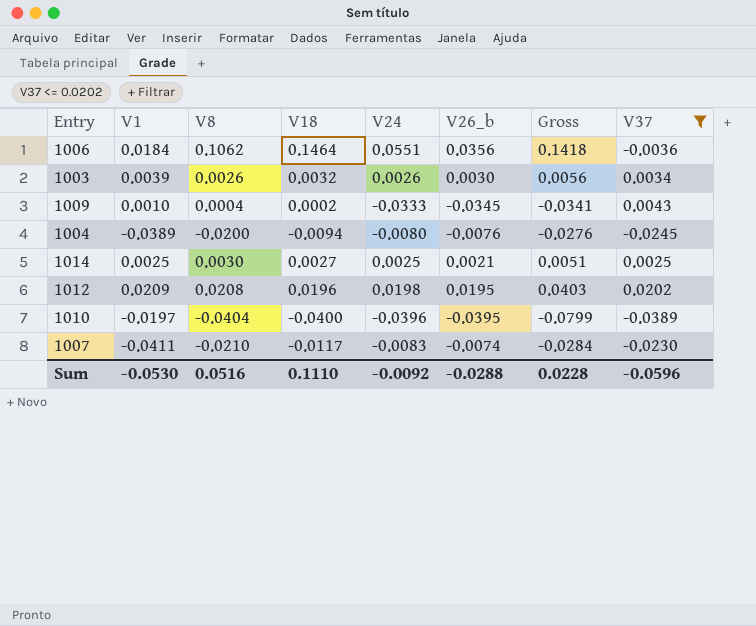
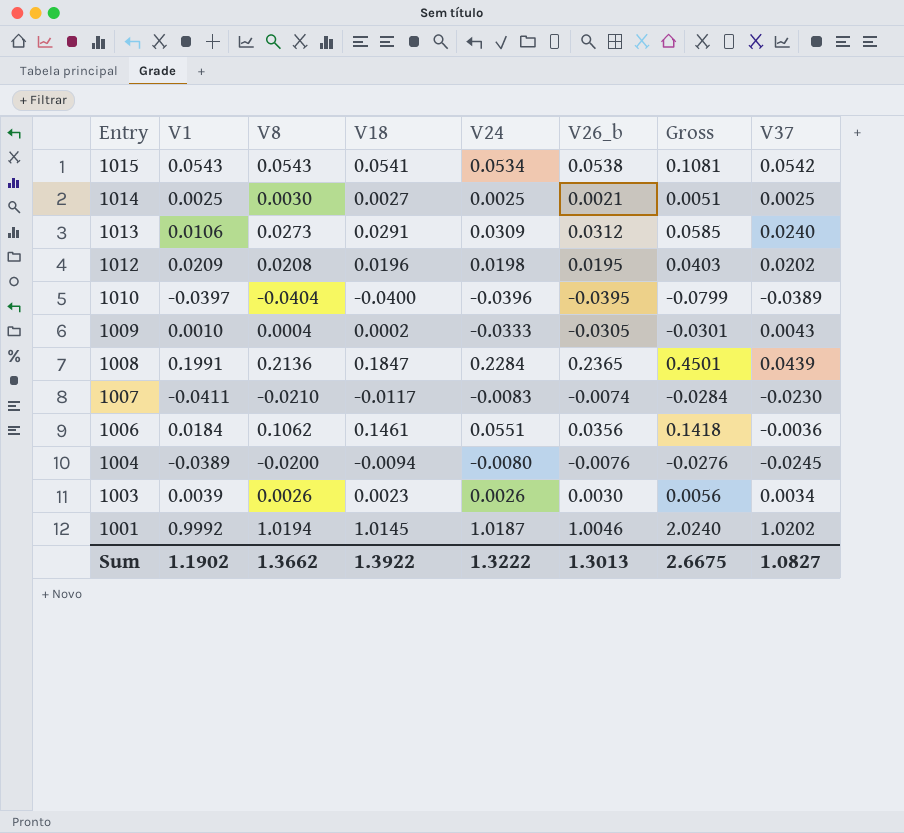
filter: V37 <= 0.0202 -> none
row order: none -> Entry descending
1010 | V1: -0.0197 -> -0.0397
1009 | V26_b: -0.0345 -> -0.0305
1009 | Gross: -0.0341 -> -0.0301
1006 | V18: 0.1464 -> 0.1461
1003 | V18: 0.0032 -> 0.0023
Sum | V1: -0.0530 -> 1.1902
Sum | V8: 0.0516 -> 1.3662
Sum | V18: 0.1110 -> 1.3922
Sum | V24: -0.0092 -> 1.3222
Sum | V26_b: -0.0288 -> 1.3013
Sum | Gross: 0.0228 -> 2.6675
Sum | V37: -0.0596 -> 1.0827

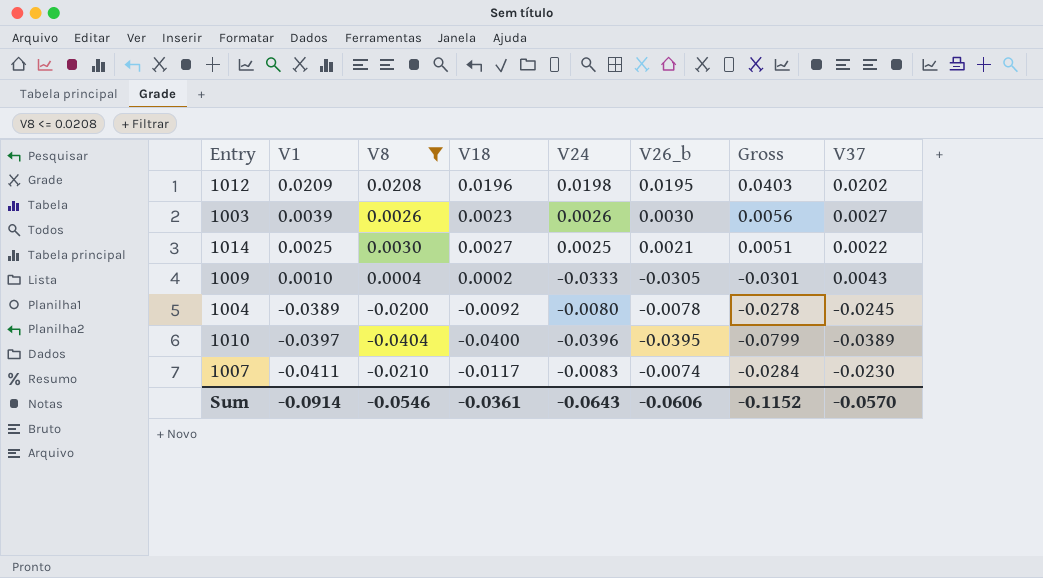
filter: none -> V8 <= 0.0208
row order: Entry descending -> V1 descending
1003 | V37: 0.0034 -> 0.0027
1014 | V37: 0.0025 -> 0.0022
1004 | V18: -0.0094 -> -0.0092
1004 | V26_b: -0.0076 -> -0.0078
1004 | Gross: -0.0276 -> -0.0278
Sum | V1: 1.1902 -> -0.0914
Sum | V8: 1.3662 -> -0.0546
Sum | V18: 1.3922 -> -0.0361
Sum | V24: 1.3222 -> -0.0643
Sum | V26_b: 1.3013 -> -0.0606
Sum | Gross: 2.6675 -> -0.1152
Sum | V37: 1.0827 -> -0.0570

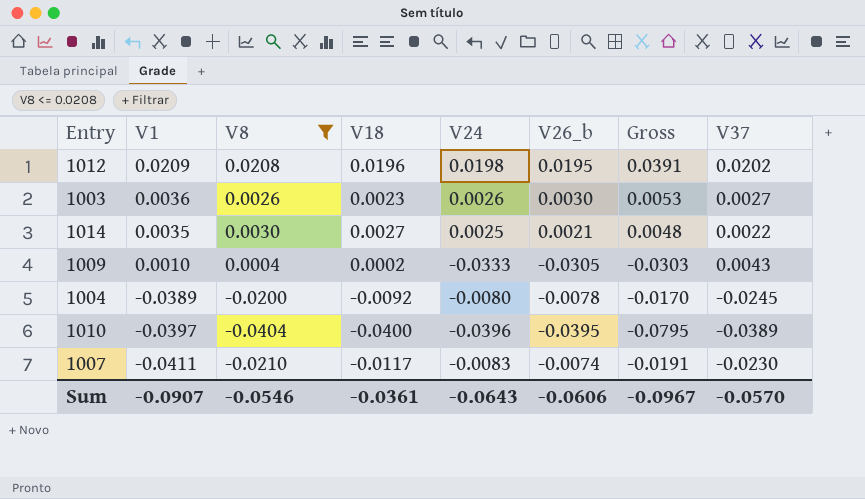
column Gross | formula: [V8] + [V26_b] -> [V18] + [V26_b]
1003 | V1: 0.0039 -> 0.0036
1014 | V1: 0.0025 -> 0.0035
Sum | V1: -0.0914 -> -0.0907
Sum | Gross: -0.1152 -> -0.0967

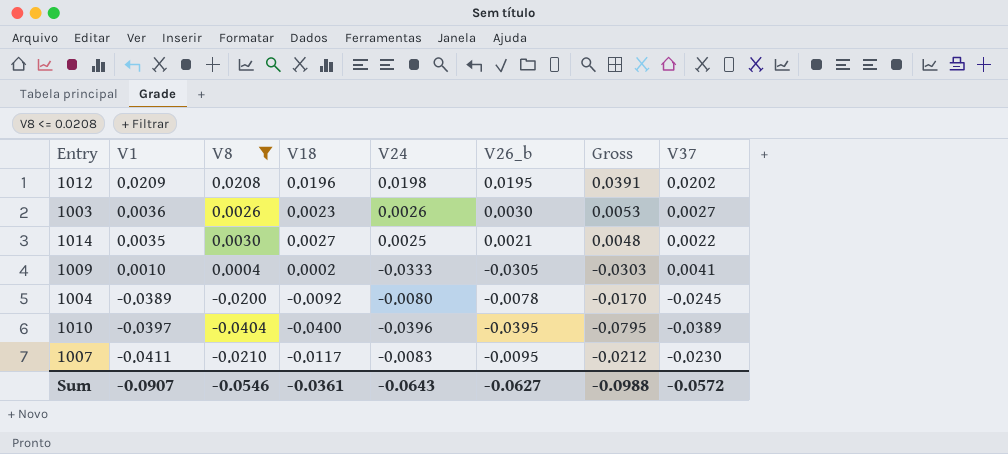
1009 | V37: 0.0043 -> 0.0041
1007 | V26_b: -0.0074 -> -0.0095
1007 | Gross: -0.0191 -> -0.0212
Sum | V26_b: -0.0606 -> -0.0627
Sum | Gross: -0.0967 -> -0.0988
Sum | V37: -0.0570 -> -0.0572

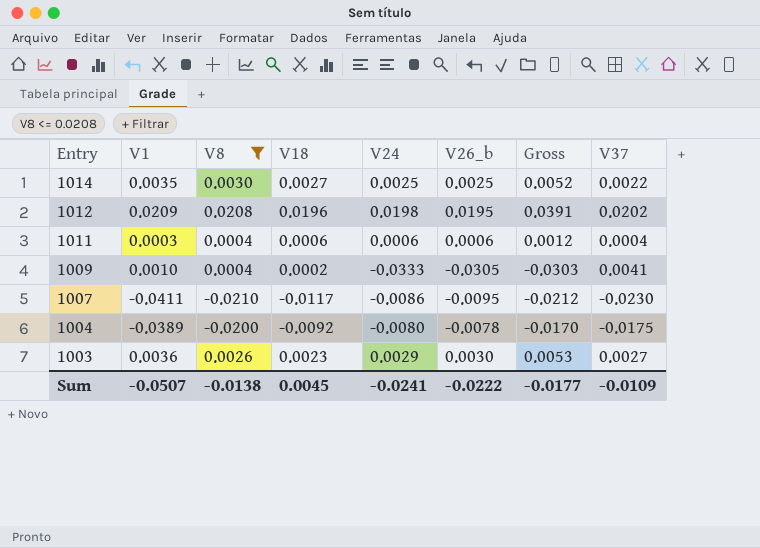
row order: V1 descending -> Entry descending
row 1010: -0.0397 | -0.0404 | -0.0400 | -0.0396 | -0.0395 | -0.0795 | -0.0389 -> none
1014 | V26_b: 0.0021 -> 0.0025
1014 | Gross: 0.0048 -> 0.0052
row 1011: none -> 0.0003 | 0.0004 | 0.0006 | 0.0006 | 0.0006 | 0.0012 | 0.0004
1007 | V24: -0.0083 -> -0.0086
1004 | V37: -0.0245 -> -0.0175
1003 | V24: 0.0026 -> 0.0029
Sum | V1: -0.0907 -> -0.0507
Sum | V8: -0.0546 -> -0.0138
Sum | V18: -0.0361 -> 0.0045
Sum | V24: -0.0643 -> -0.0241
Sum | V26_b: -0.0627 -> -0.0222
Sum | Gross: -0.0988 -> -0.0177
Sum | V37: -0.0572 -> -0.0109

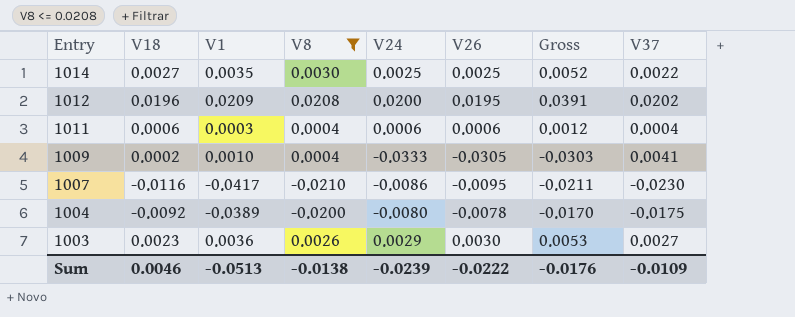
column V18 | position: 4 -> 2
column name: V26_b -> V26
1012 | V24: 0.0198 -> 0.0200
1007 | V18: -0.0117 -> -0.0116
1007 | V1: -0.0411 -> -0.0417
1007 | Gross: -0.0212 -> -0.0211
Sum | V18: 0.0045 -> 0.0046
Sum | V1: -0.0507 -> -0.0513
Sum | V24: -0.0241 -> -0.0239
Sum | Gross: -0.0177 -> -0.0176

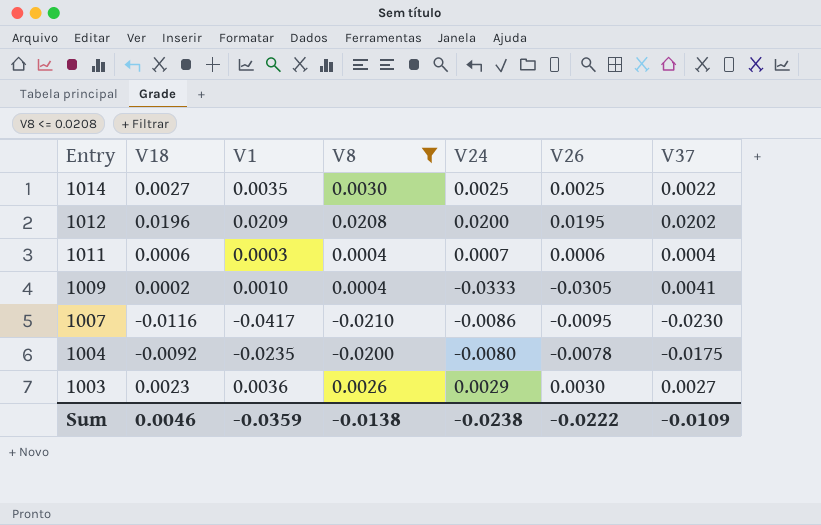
column Gross | formula: [V18] + [V26] -> none
1011 | V24: 0.0006 -> 0.0007
1004 | V1: -0.0389 -> -0.0235
Sum | V1: -0.0513 -> -0.0359
Sum | V24: -0.0239 -> -0.0238

